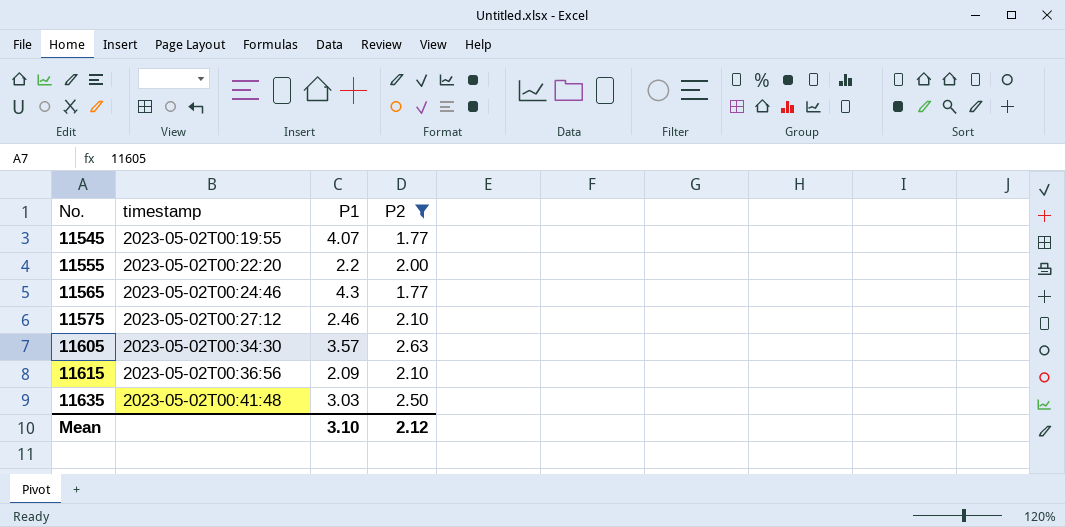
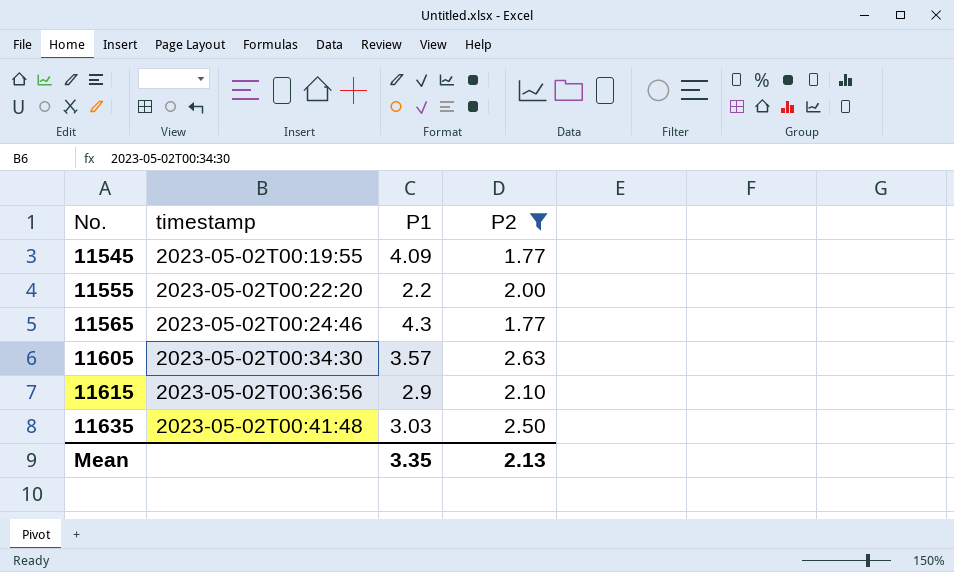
row 11575: 2023-05-02T00:27:12 | 2.46 | 2.10 -> none
11545 | P1: 4.07 -> 4.09
11615 | P1: 2.09 -> 2.9
Mean | P1: 3.10 -> 3.35
Mean | P2: 2.12 -> 2.13

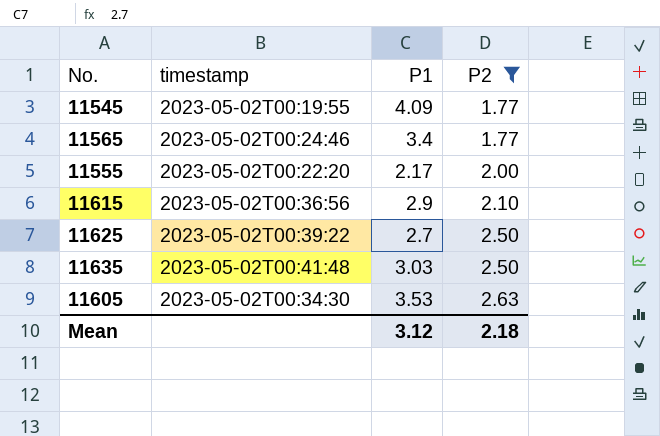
row order: No. ascending -> P2 ascending
11565 | P1: 4.3 -> 3.4
11555 | P1: 2.2 -> 2.17
row 11625: none -> 2023-05-02T00:39:22 | 2.7 | 2.50
11605 | P1: 3.57 -> 3.53
Mean | P1: 3.35 -> 3.12
Mean | P2: 2.13 -> 2.18

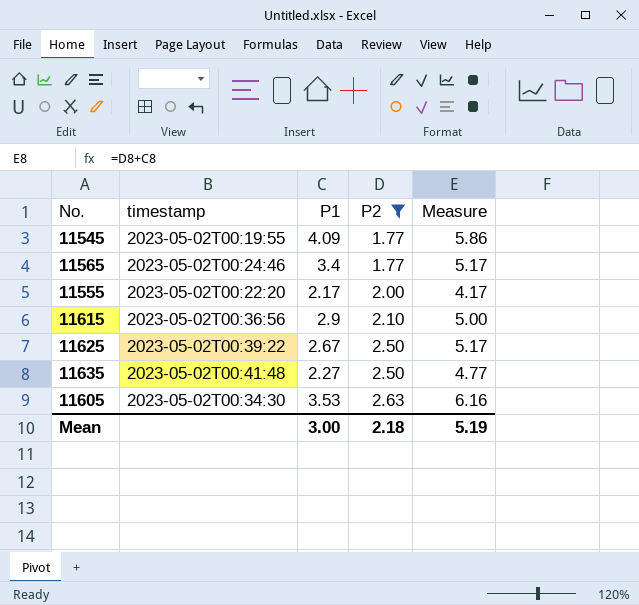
column Measure | formula: none -> [P1] + [P2]
11625 | P1: 2.7 -> 2.67
11635 | P1: 3.03 -> 2.27
Mean | P1: 3.12 -> 3.00

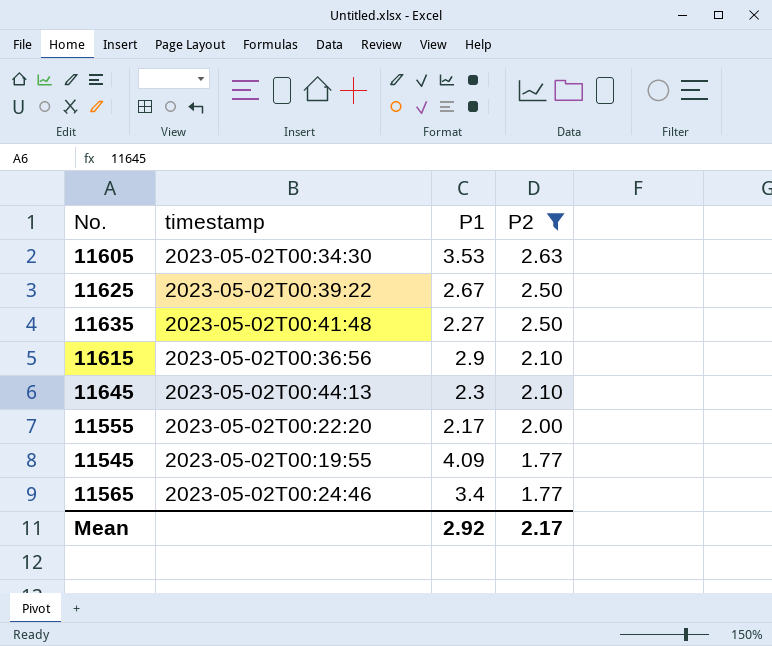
row order: P2 ascending -> P2 descending
column Measure | formula: [P1] + [P2] -> none
row 11645: none -> 2023-05-02T00:44:13 | 2.3 | 2.10
Mean | P1: 3.00 -> 2.92
Mean | P2: 2.18 -> 2.17

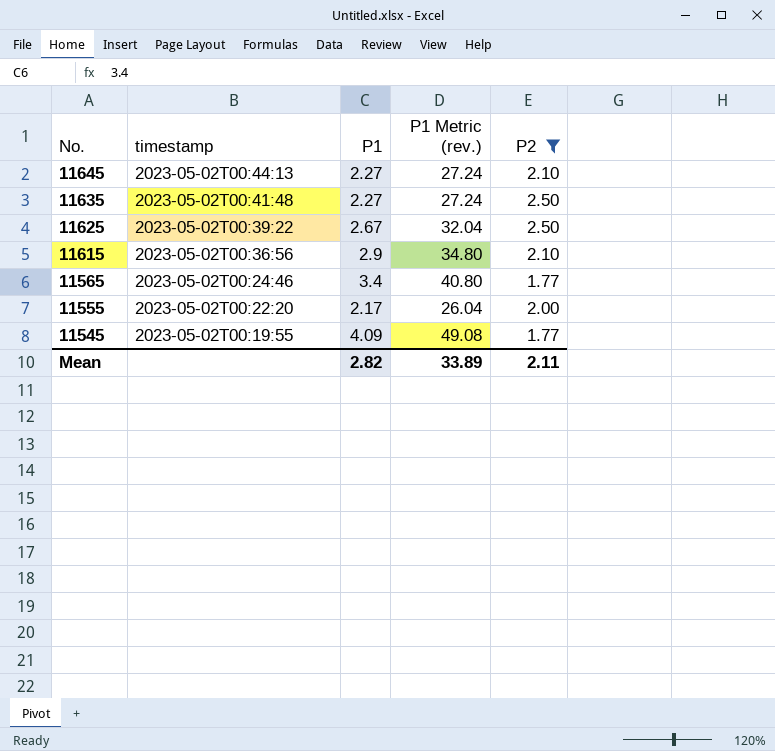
row order: P2 descending -> No. descending
column P1 Metric (rev.) | formula: none -> [P1] * 12
row 11605: 2023-05-02T00:34:30 | 3.53 | 2.63 -> none
11645 | P1: 2.3 -> 2.27
Mean | P1: 2.92 -> 2.82
Mean | P2: 2.17 -> 2.11

